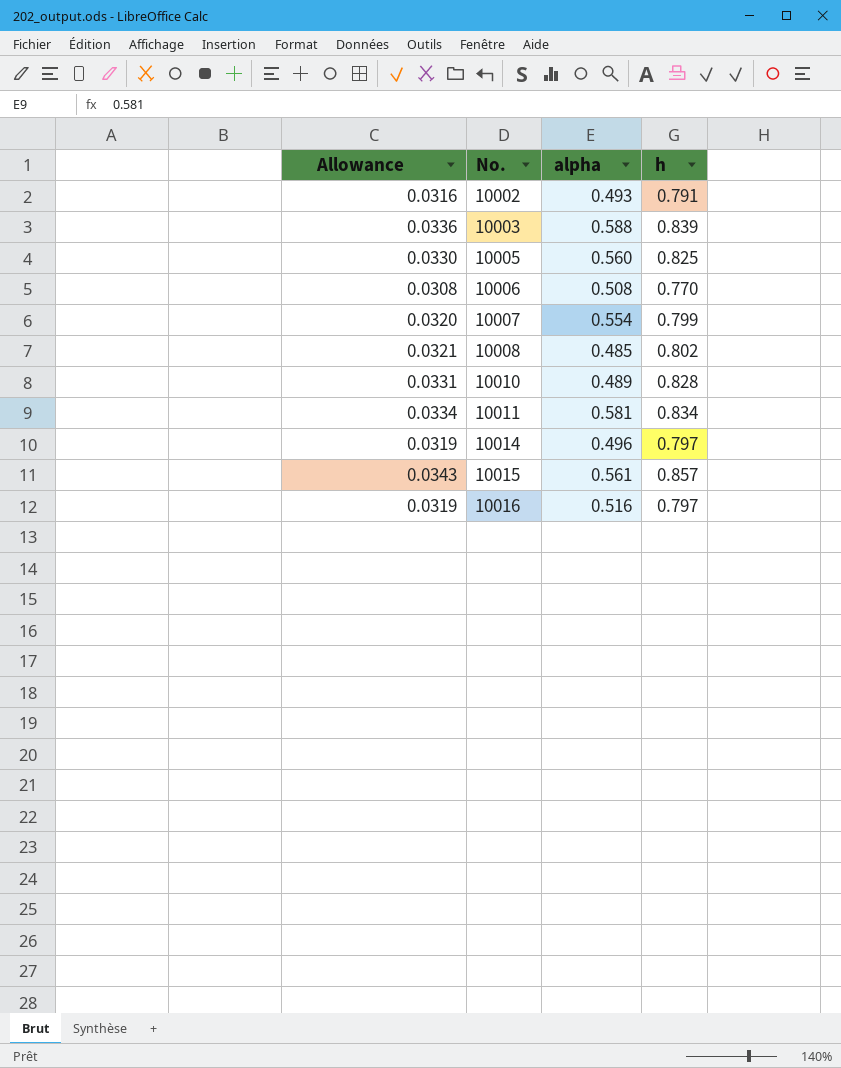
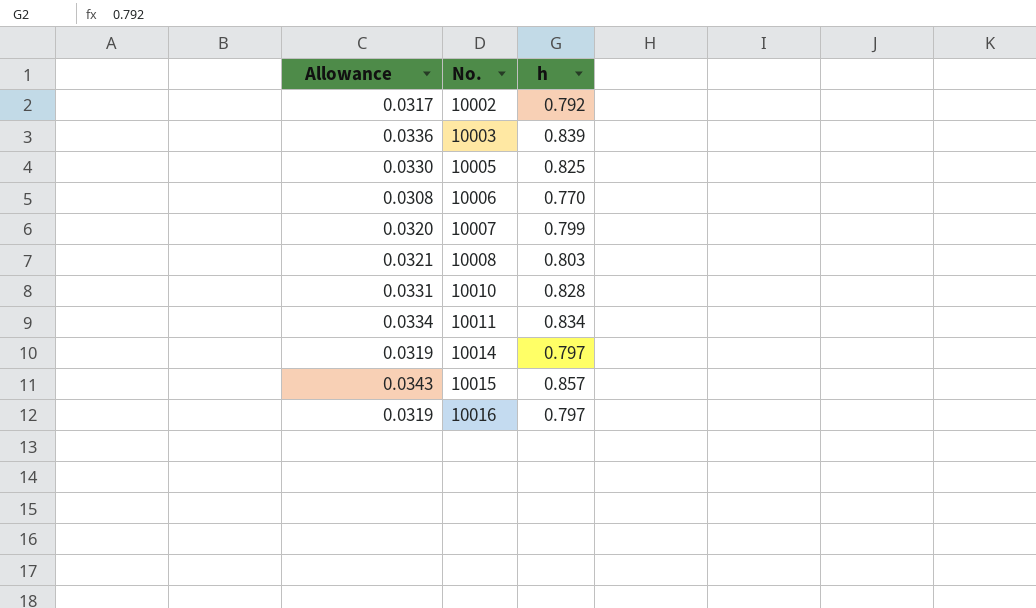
column alpha | position: 3 -> none
10002 | Allowance: 0.0316 -> 0.0317
10002 | h: 0.791 -> 0.792
10008 | h: 0.802 -> 0.803

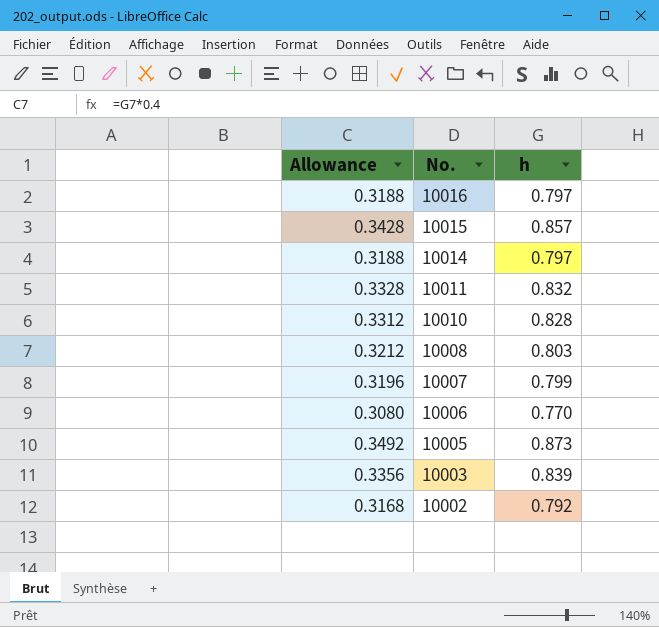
row order: No. ascending -> No. descending
column Allowance | formula: [h] * 0.04 -> [h] * 0.4
10011 | h: 0.834 -> 0.832
10005 | h: 0.825 -> 0.873

